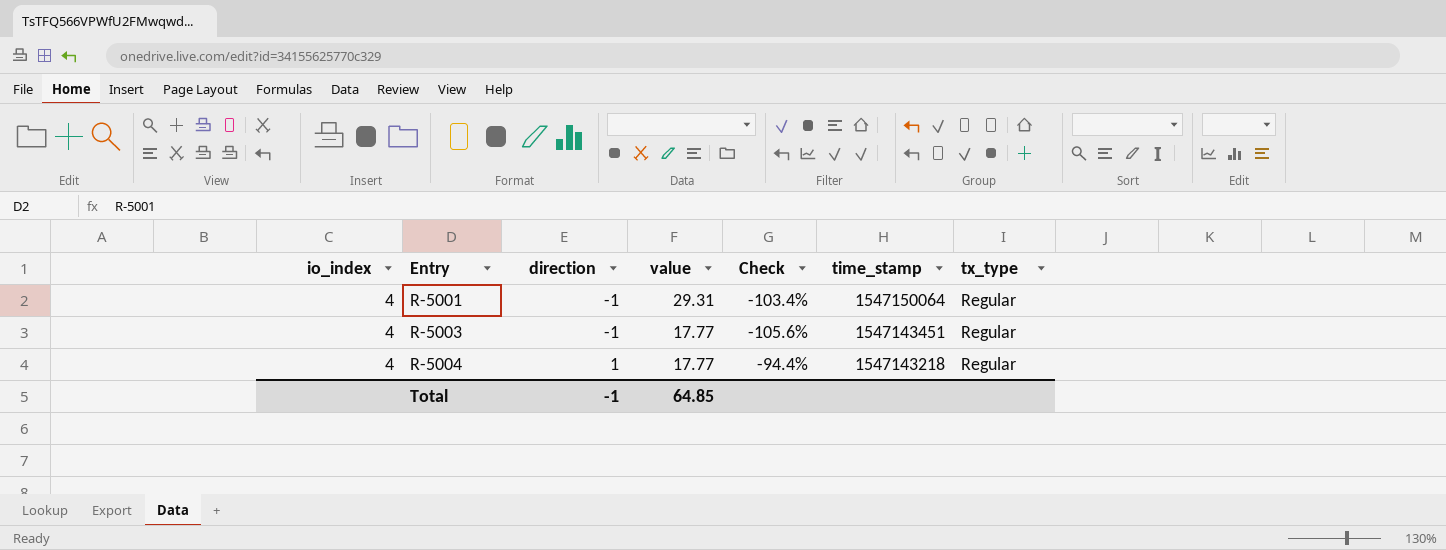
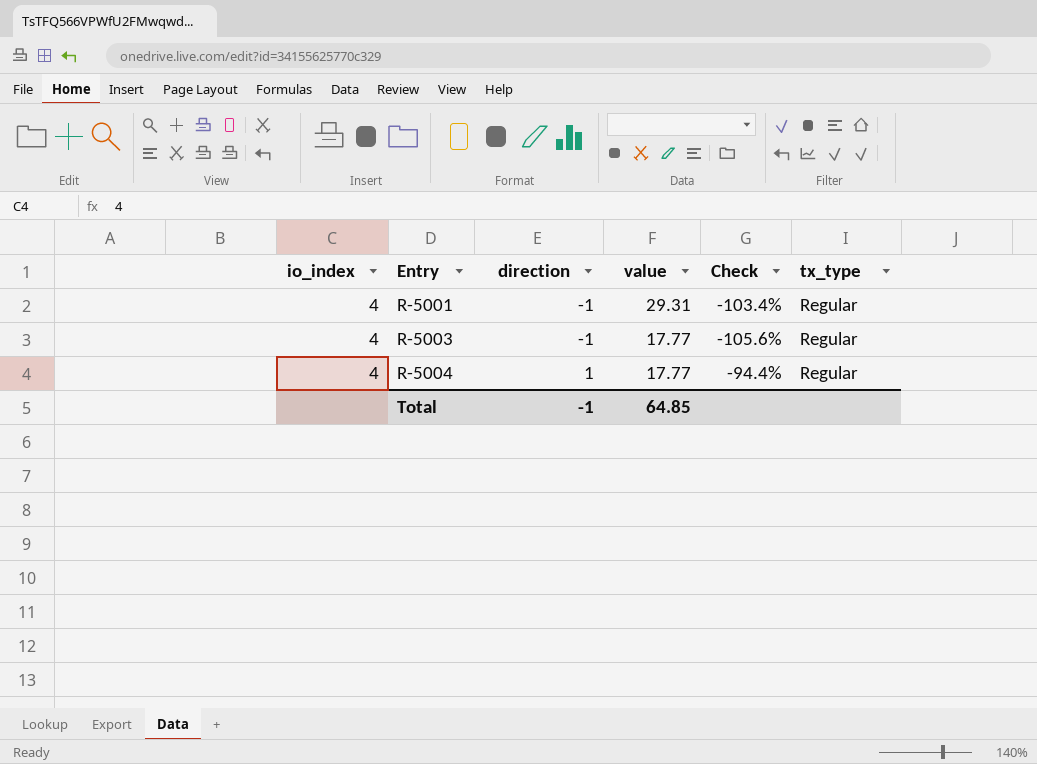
column time_stamp | position: 6 -> none

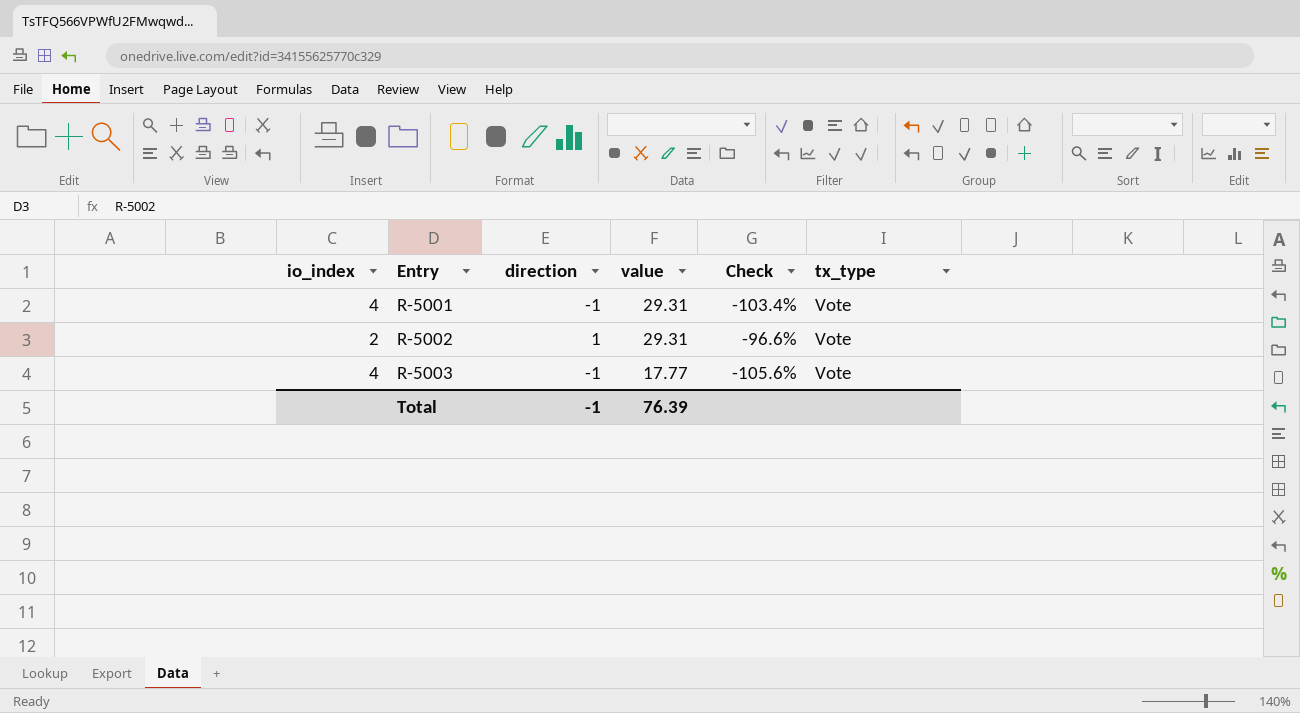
row R-5004: 4 | 1 | 17.77 | -94.4% | Regular -> none
R-5001 | tx_type: Regular -> Vote
row R-5002: none -> 2 | 1 | 29.31 | -96.6% | Vote
R-5003 | tx_type: Regular -> Vote
Total | value: 64.85 -> 76.39

